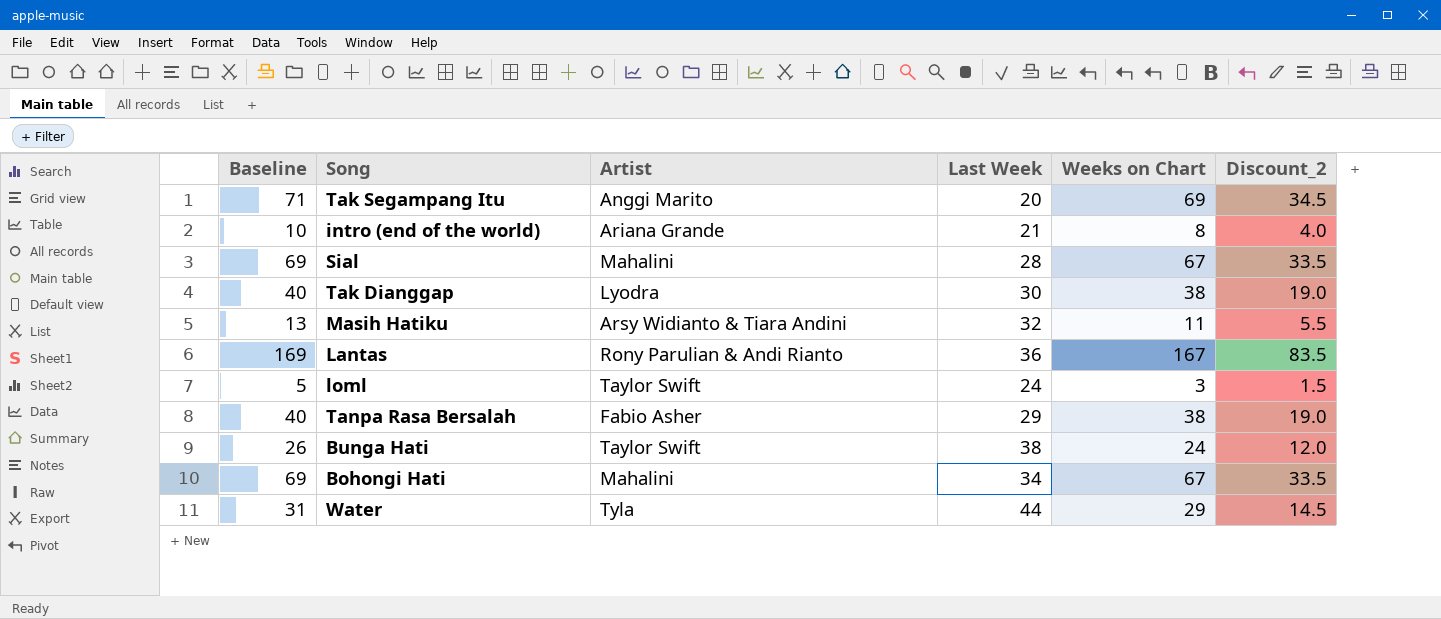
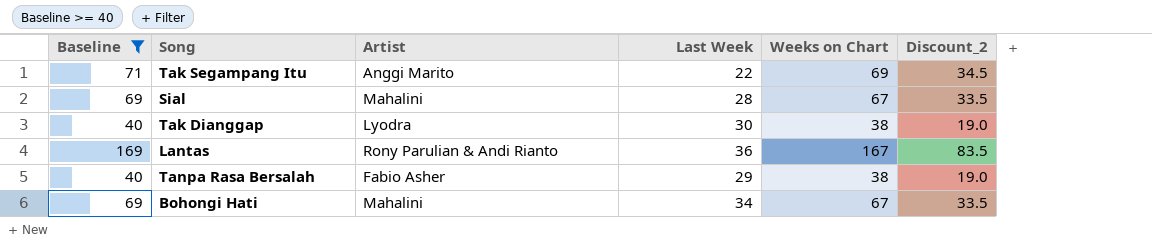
filter: none -> Baseline >= 40
Tak Segampang Itu | Last Week: 20 -> 22

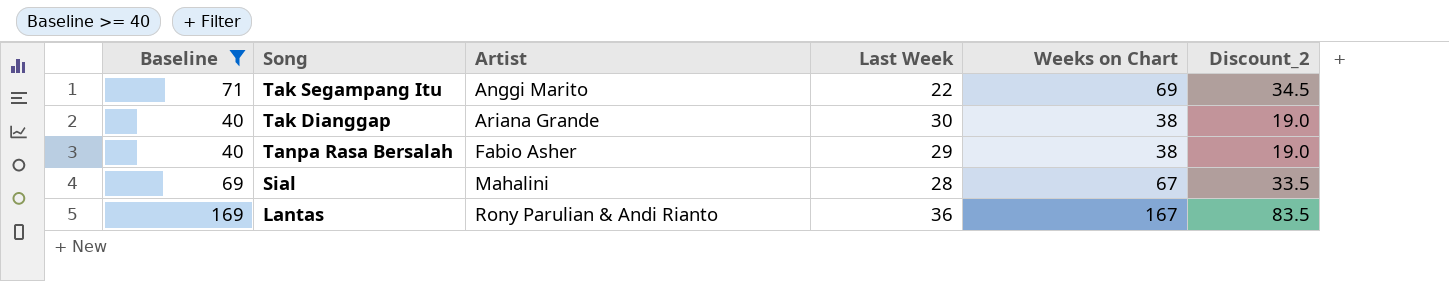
row order: none -> Artist ascending
row Bohongi Hati: 69 | Mahalini | 34 | 67 | 33.5 -> none
Tak Dianggap | Artist: Lyodra -> Ariana Grande

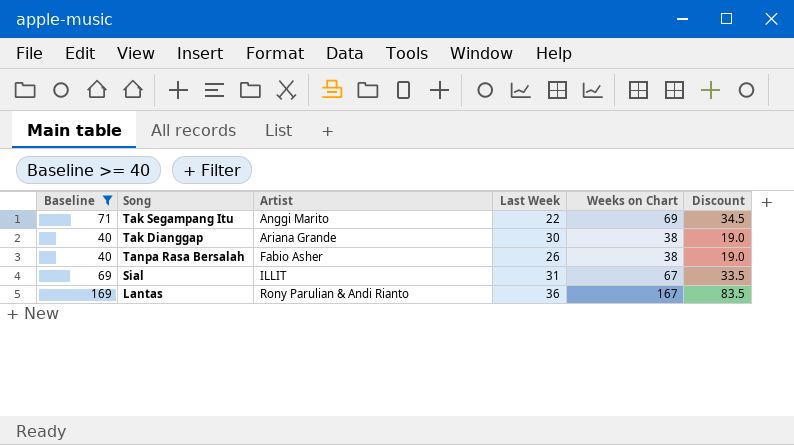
column name: Discount_2 -> Discount
Tanpa Rasa Bersalah | Last Week: 29 -> 26
Sial | Artist: Mahalini -> ILLIT
Sial | Last Week: 28 -> 31

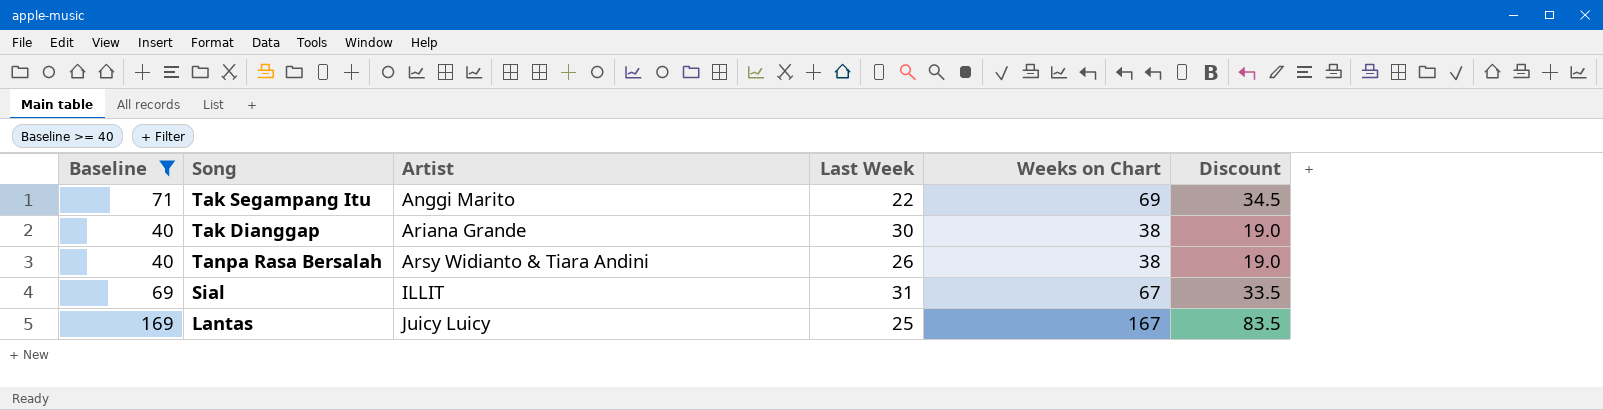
Tanpa Rasa Bersalah | Artist: Fabio Asher -> Arsy Widianto & Tiara Andini
Lantas | Artist: Rony Parulian & Andi Rianto -> Juicy Luicy
Lantas | Last Week: 36 -> 25

